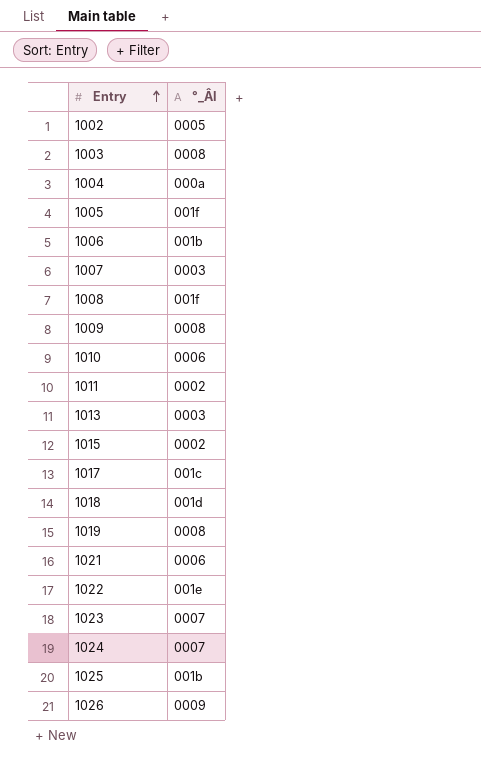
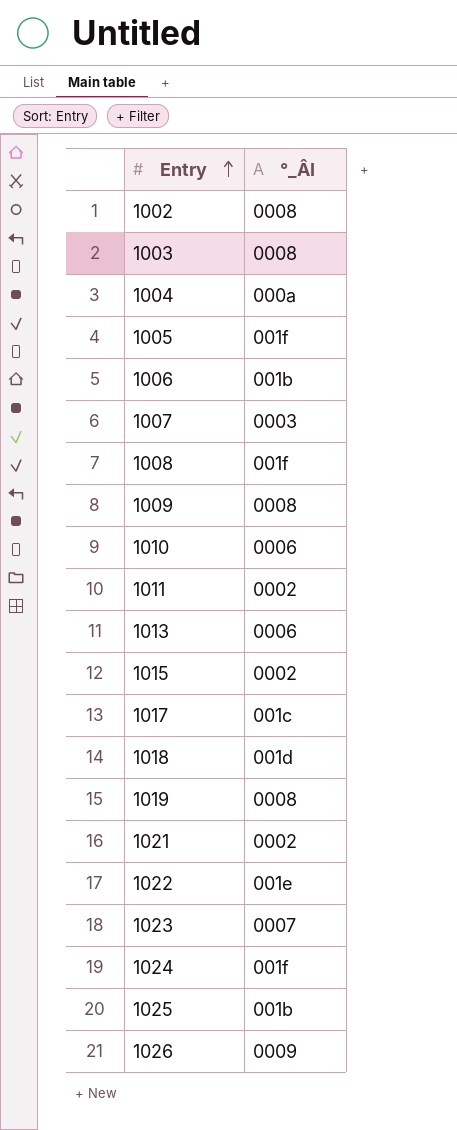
1002 | °_ÂI: 0005 -> 0008
1013 | °_ÂI: 0003 -> 0006
1021 | °_ÂI: 0006 -> 0002
1024 | °_ÂI: 0007 -> 001f

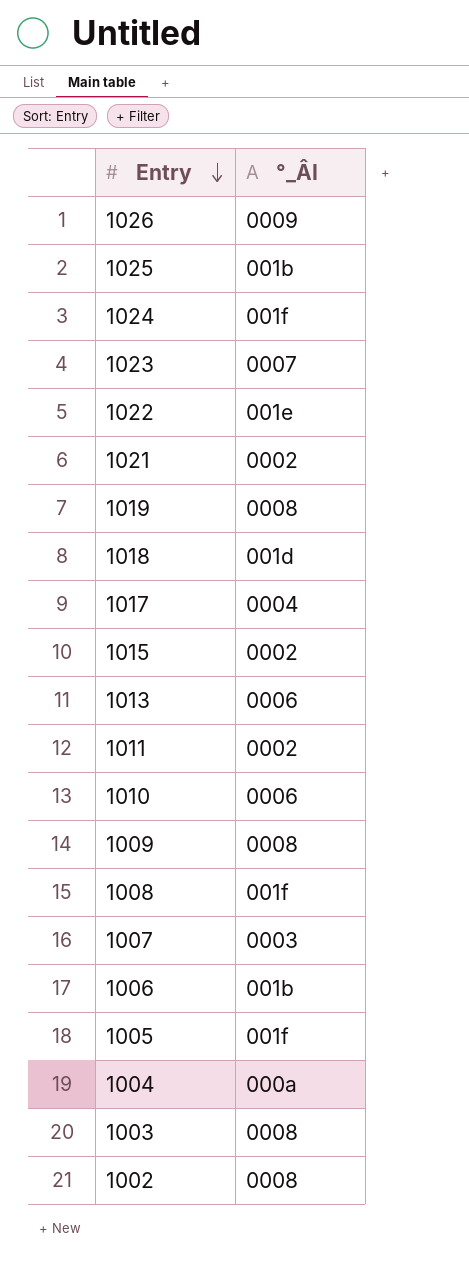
row order: Entry ascending -> Entry descending
1017 | °_ÂI: 001c -> 0004

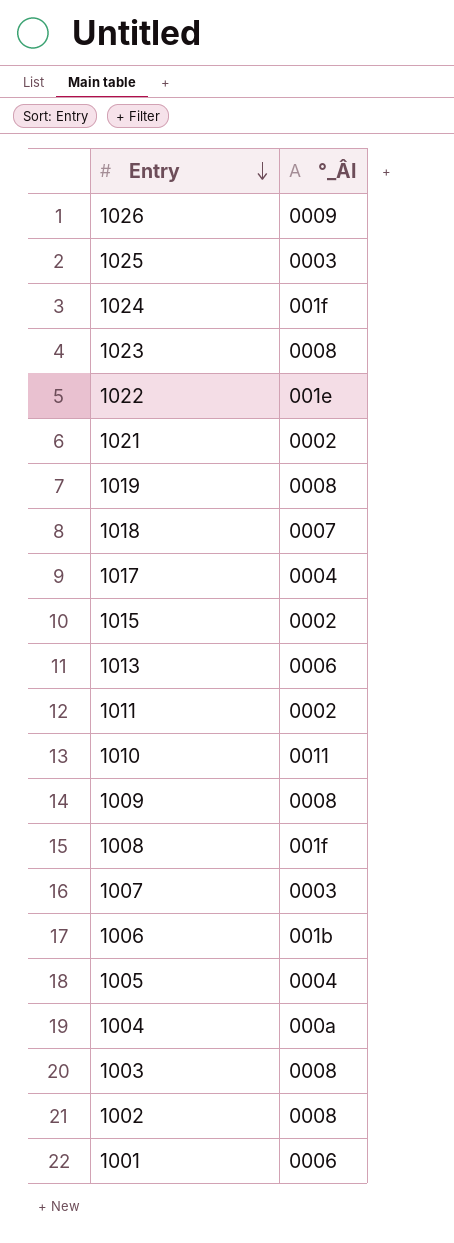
1025 | °_ÂI: 001b -> 0003
1023 | °_ÂI: 0007 -> 0008
1018 | °_ÂI: 001d -> 0007
1010 | °_ÂI: 0006 -> 0011
1005 | °_ÂI: 001f -> 0004
row 1001: none -> 0006

